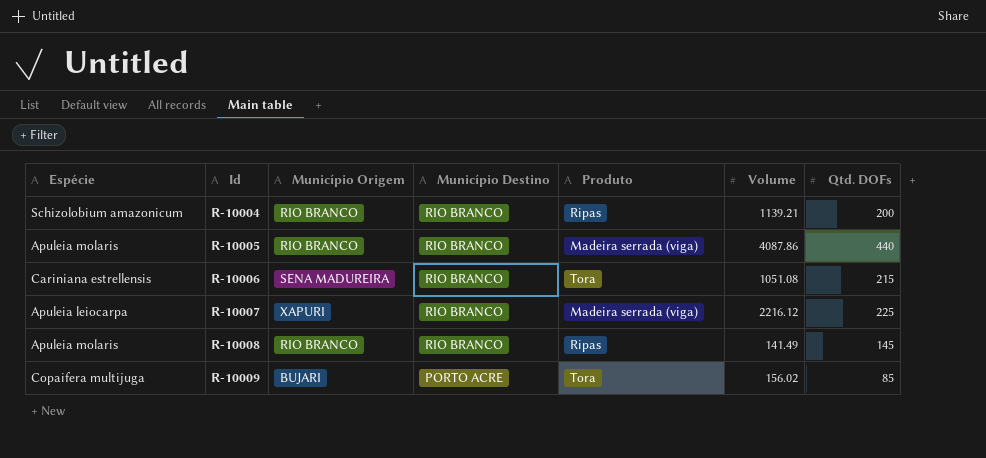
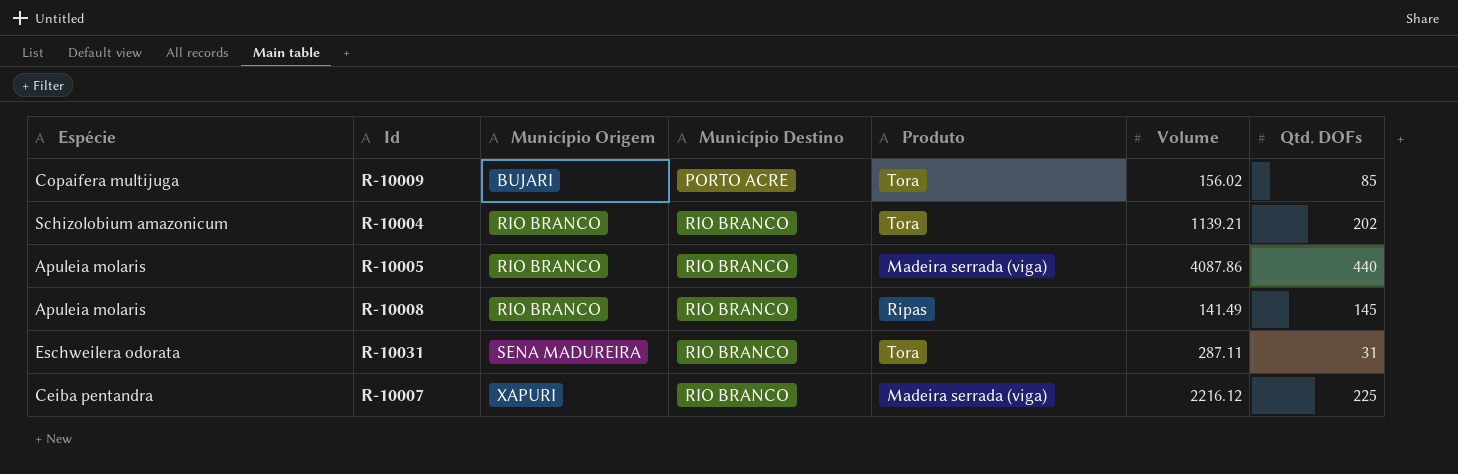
row order: Id ascending -> Município Origem ascending
row R-10006: Cariniana estrellensis | SENA MADUREIRA | RIO BRANCO | Tora | 1051.08 | 215 -> none
R-10004 | Produto: Ripas -> Tora
R-10004 | Qtd. DOFs: 200 -> 202
row R-10031: none -> Eschweilera odorata | SENA MADUREIRA | RIO BRANCO | Tora | 287.11 | 31
R-10007 | Espécie: Apuleia leiocarpa -> Ceiba pentandra

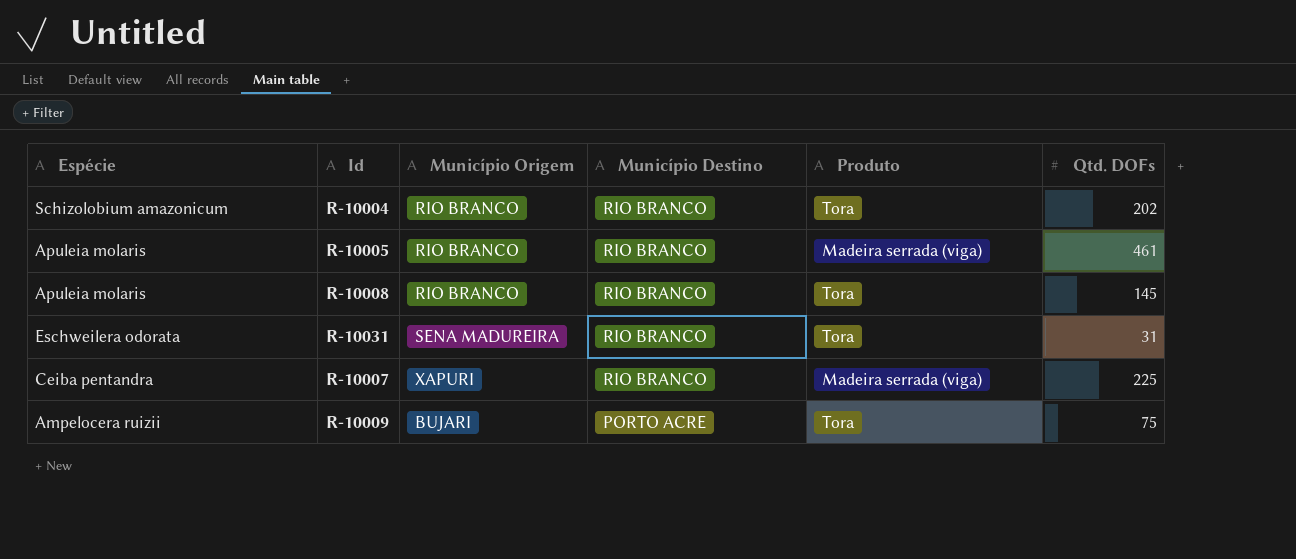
row order: Município Origem ascending -> Município Destino descending
column Volume | position: 6 -> none
R-10005 | Qtd. DOFs: 440 -> 461
R-10008 | Produto: Ripas -> Tora
R-10009 | Espécie: Copaifera multijuga -> Ampelocera ruizii
R-10009 | Qtd. DOFs: 85 -> 75

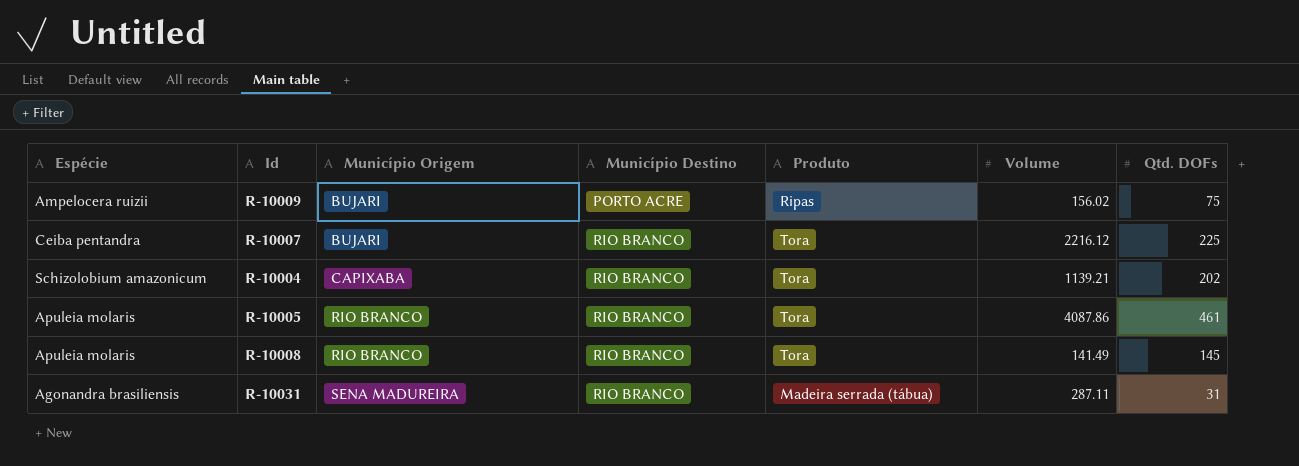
row order: Município Destino descending -> Município Origem ascending
column Volume | position: none -> 6
R-10009 | Produto: Tora -> Ripas
R-10007 | Município Origem: XAPURI -> BUJARI
R-10007 | Produto: Madeira serrada (viga) -> Tora
R-10004 | Município Origem: RIO BRANCO -> CAPIXABA
R-10005 | Produto: Madeira serrada (viga) -> Tora
R-10031 | Espécie: Eschweilera odorata -> Agonandra brasiliensis
R-10031 | Produto: Tora -> Madeira serrada (tábua)

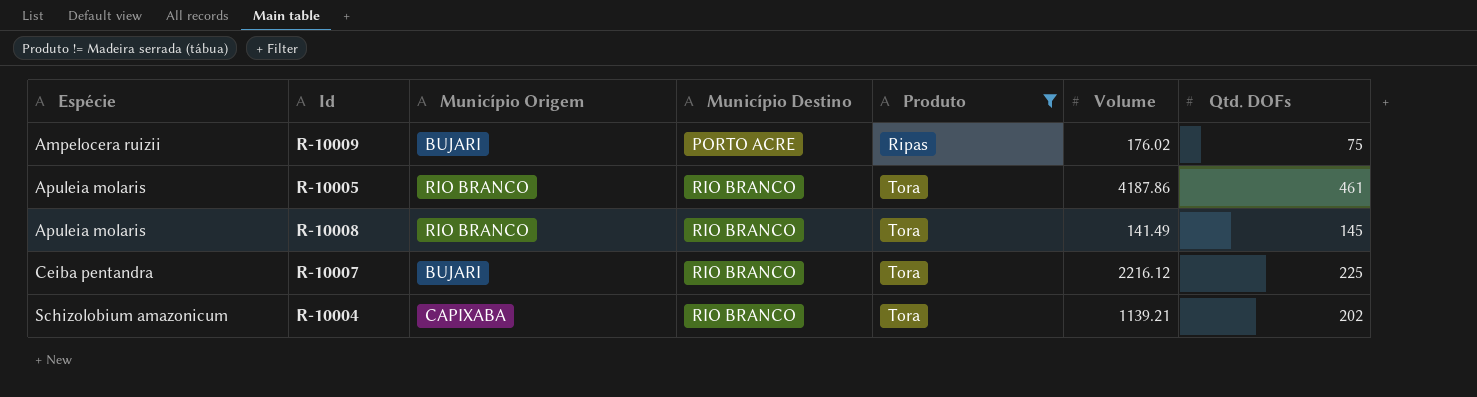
filter: none -> Produto != Madeira serrada (tábua)
row order: Município Origem ascending -> Espécie ascending
R-10009 | Volume: 156.02 -> 176.02
R-10005 | Volume: 4087.86 -> 4187.86

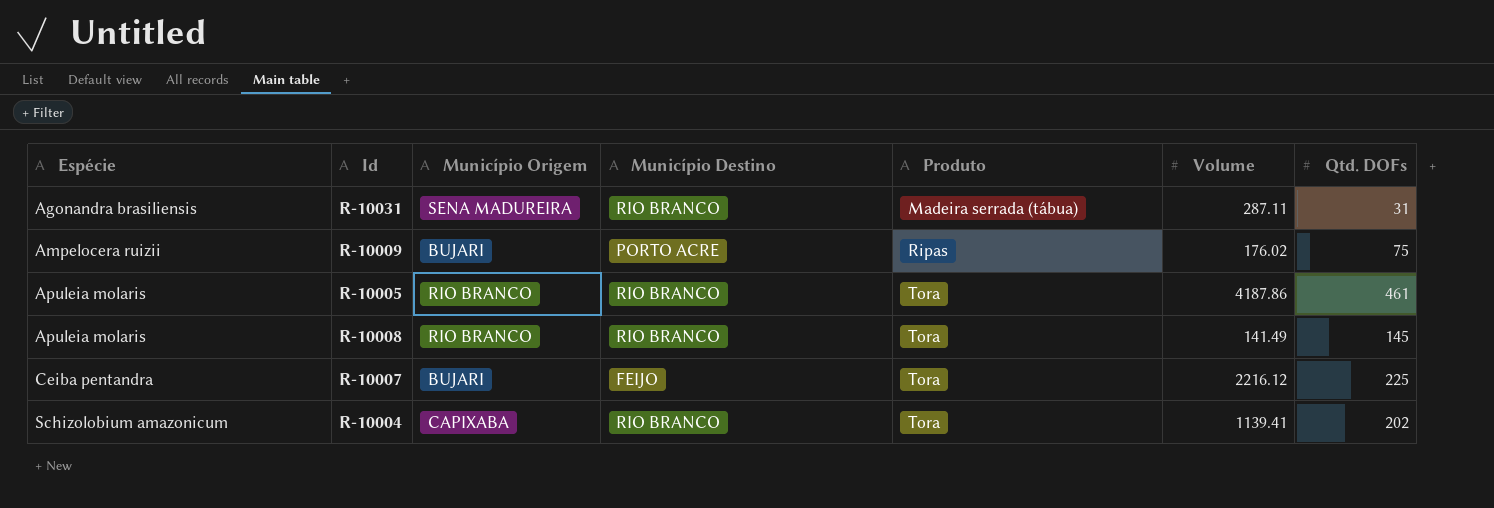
filter: Produto != Madeira serrada (tábua) -> none
R-10007 | Município Destino: RIO BRANCO -> FEIJO
R-10004 | Volume: 1139.21 -> 1139.41

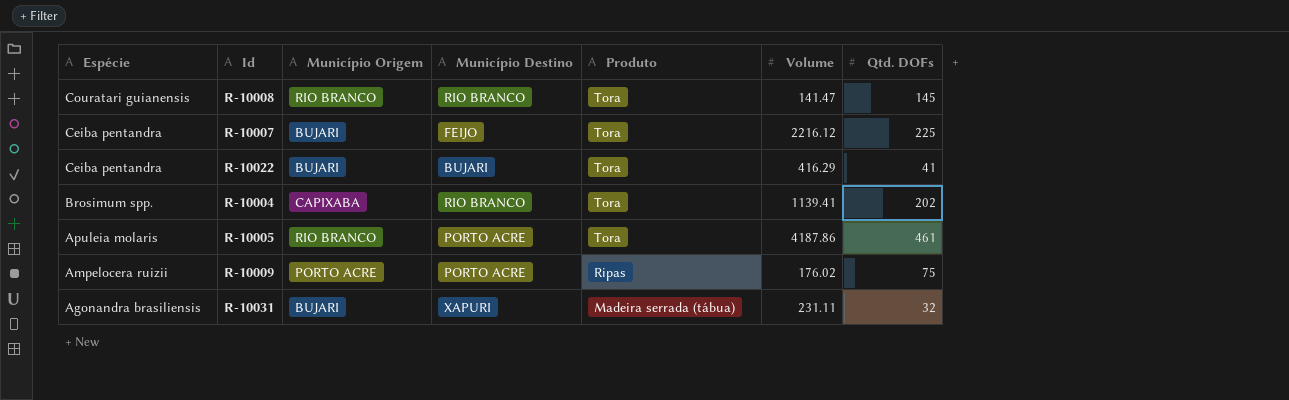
row order: Espécie ascending -> Espécie descending
R-10008 | Espécie: Apuleia molaris -> Couratari guianensis
R-10008 | Volume: 141.49 -> 141.47
row R-10022: none -> Ceiba pentandra | BUJARI | BUJARI | Tora | 416.29 | 41
R-10004 | Espécie: Schizolobium amazonicum -> Brosimum spp.
R-10005 | Município Destino: RIO BRANCO -> PORTO ACRE
R-10009 | Município Origem: BUJARI -> PORTO ACRE
R-10031 | Município Origem: SENA MADUREIRA -> BUJARI
R-10031 | Município Destino: RIO BRANCO -> XAPURI
R-10031 | Volume: 287.11 -> 231.11
R-10031 | Qtd. DOFs: 31 -> 32

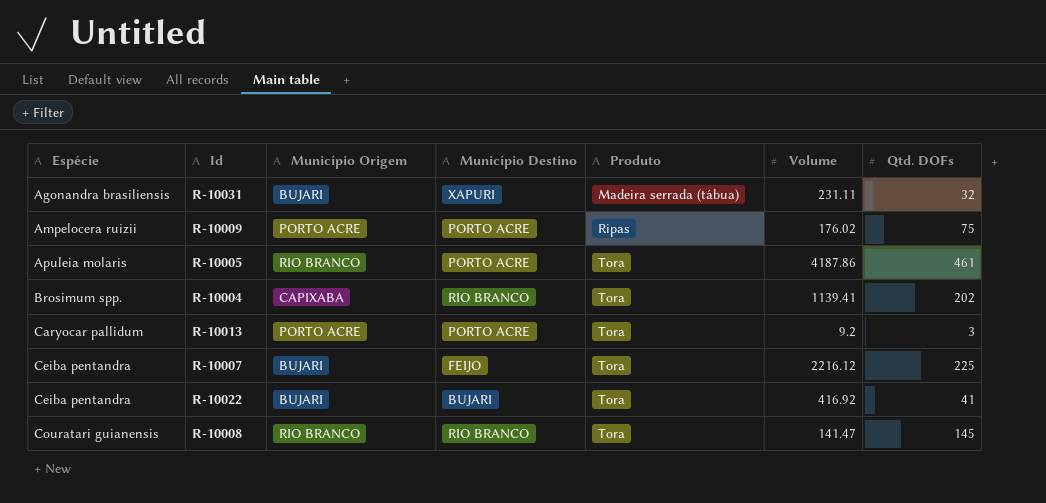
row order: Espécie descending -> Espécie ascending
row R-10013: none -> Caryocar pallidum | PORTO ACRE | PORTO ACRE | Tora | 9.2 | 3
R-10022 | Volume: 416.29 -> 416.92

